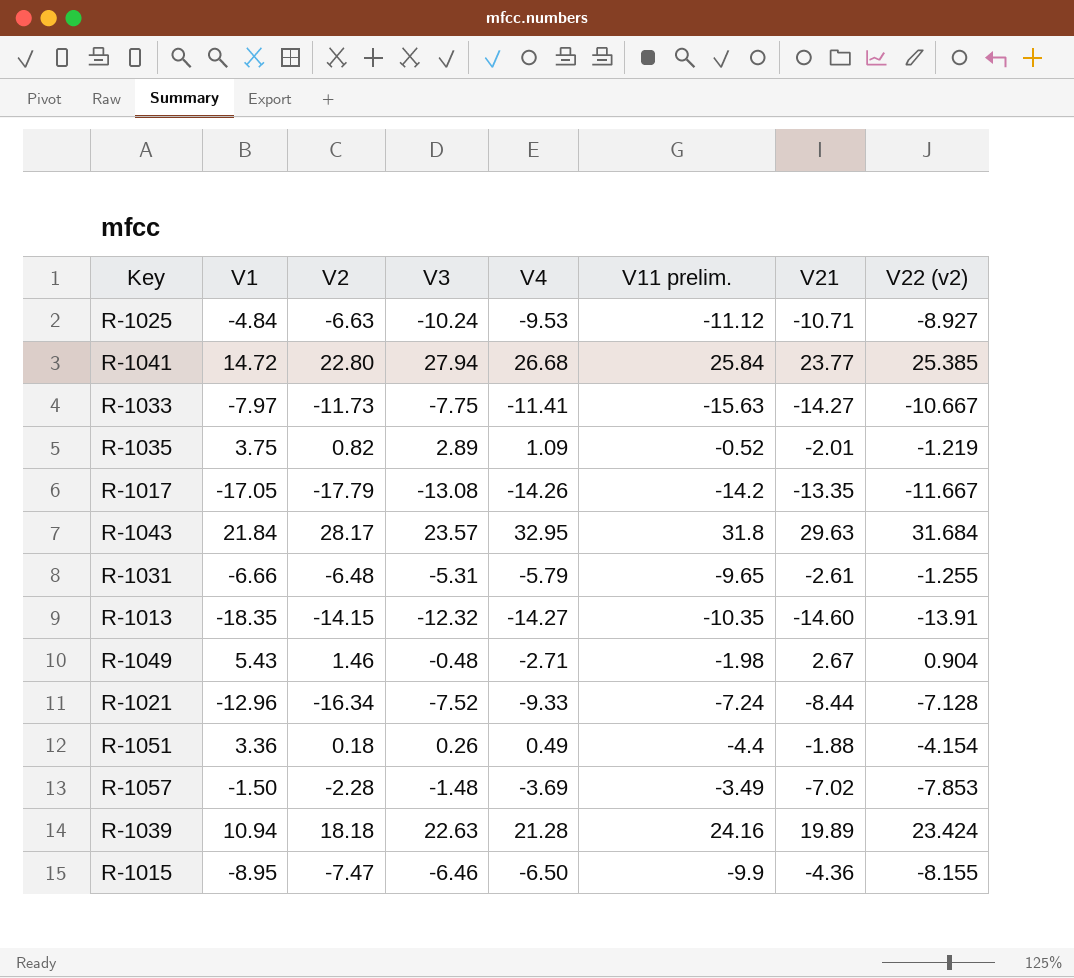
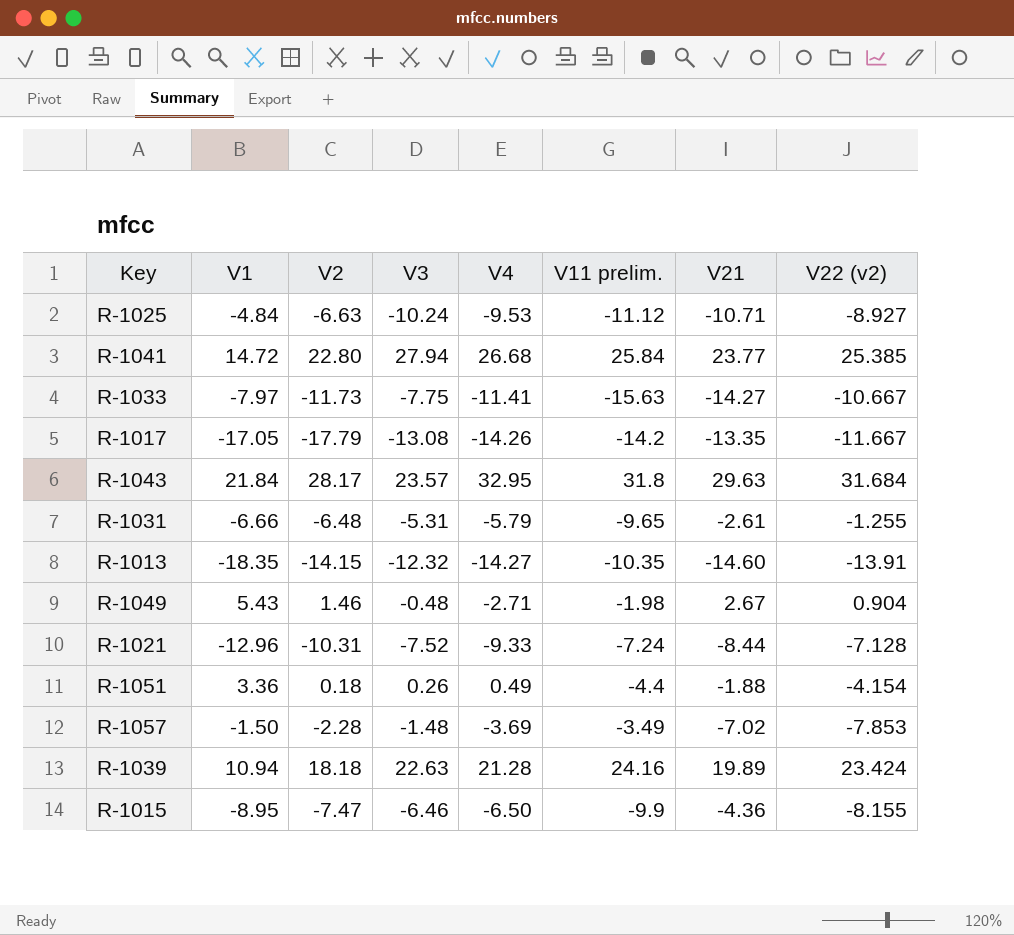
row R-1035: 3.75 | 0.82 | 2.89 | 1.09 | -0.52 | -2.01 | -1.219 -> none
R-1021 | V2: -16.34 -> -10.31

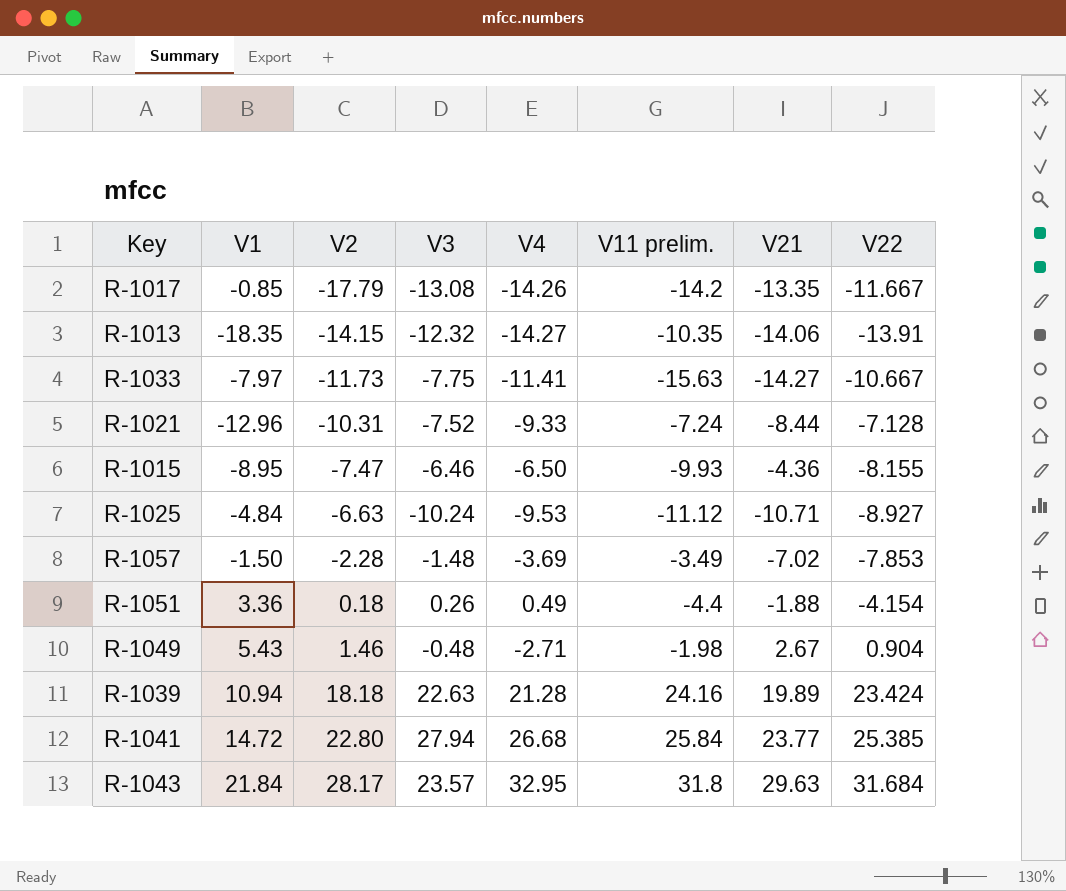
row order: none -> V2 ascending
column name: V22 (v2) -> V22
row R-1031: -6.66 | -6.48 | -5.31 | -5.79 | -9.65 | -2.61 | -1.255 -> none
R-1017 | V1: -17.05 -> -0.85
R-1013 | V21: -14.60 -> -14.06
R-1015 | V11 prelim.: -9.9 -> -9.93

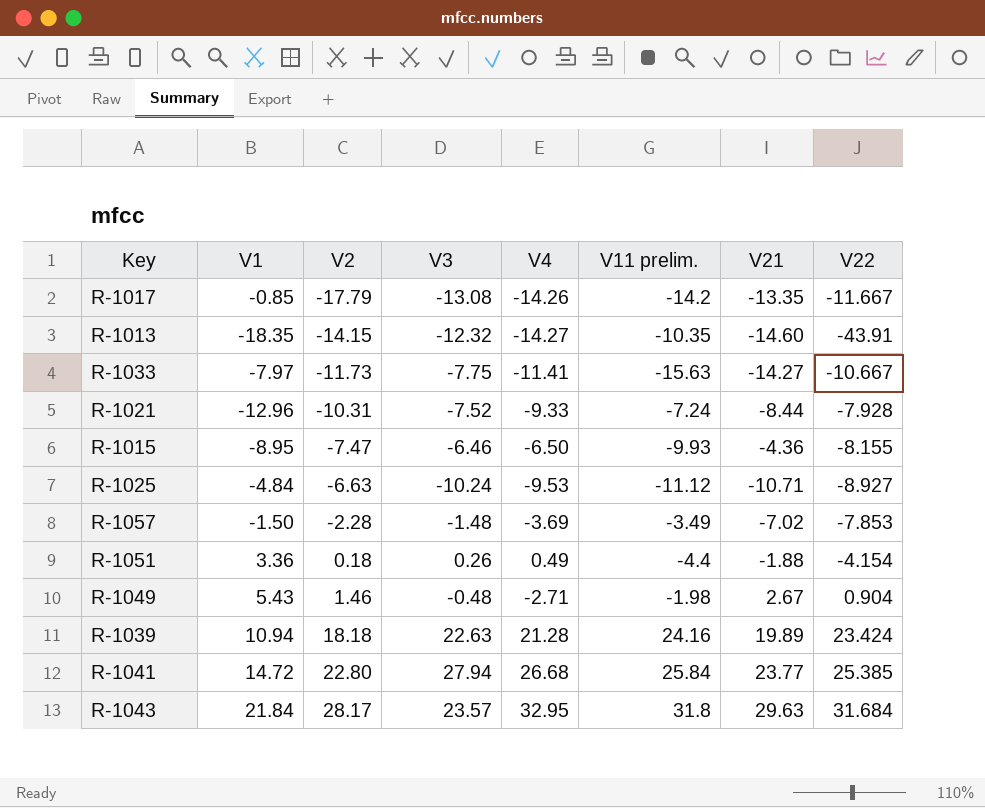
R-1013 | V21: -14.06 -> -14.60
R-1013 | V22: -13.91 -> -43.91
R-1021 | V22: -7.128 -> -7.928

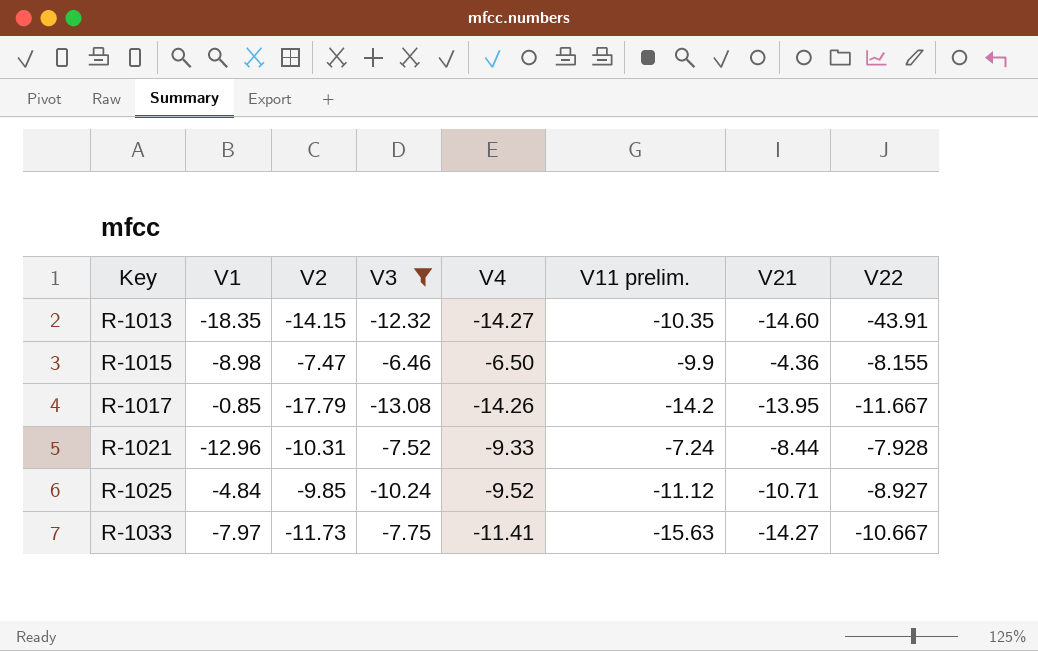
filter: none -> V3 <= -6.46
row order: V2 ascending -> Key ascending
R-1015 | V1: -8.95 -> -8.98
R-1015 | V11 prelim.: -9.93 -> -9.9
R-1017 | V21: -13.35 -> -13.95
R-1025 | V2: -6.63 -> -9.85
R-1025 | V4: -9.53 -> -9.52

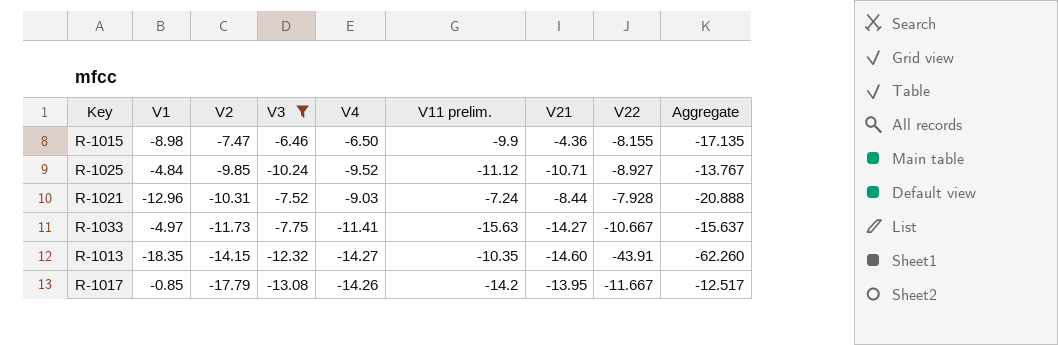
row order: Key ascending -> V2 descending
column Aggregate | formula: none -> [V1] + [V22]
R-1021 | V4: -9.33 -> -9.03
R-1033 | V1: -7.97 -> -4.97

